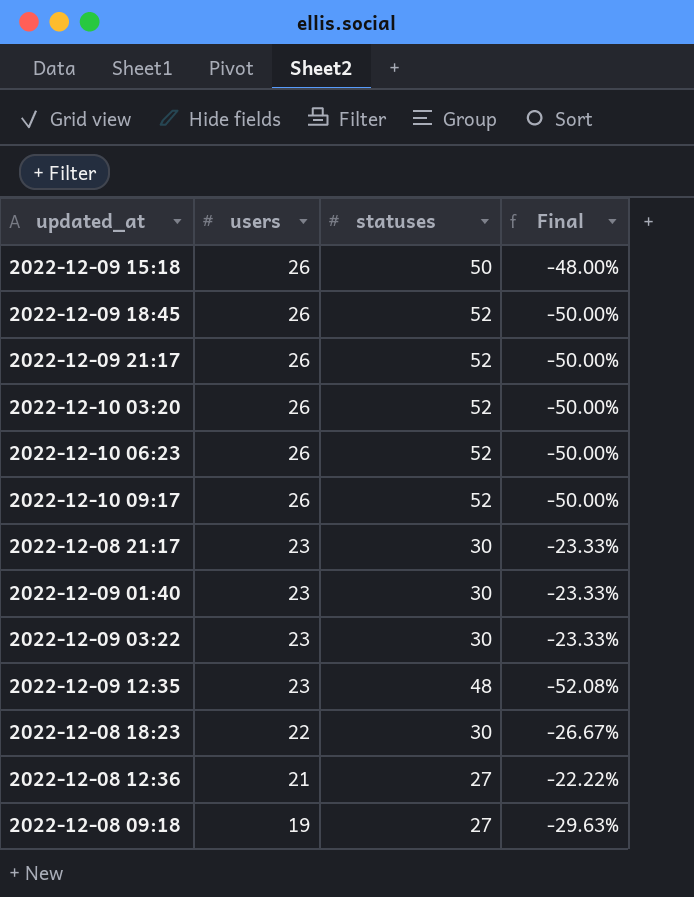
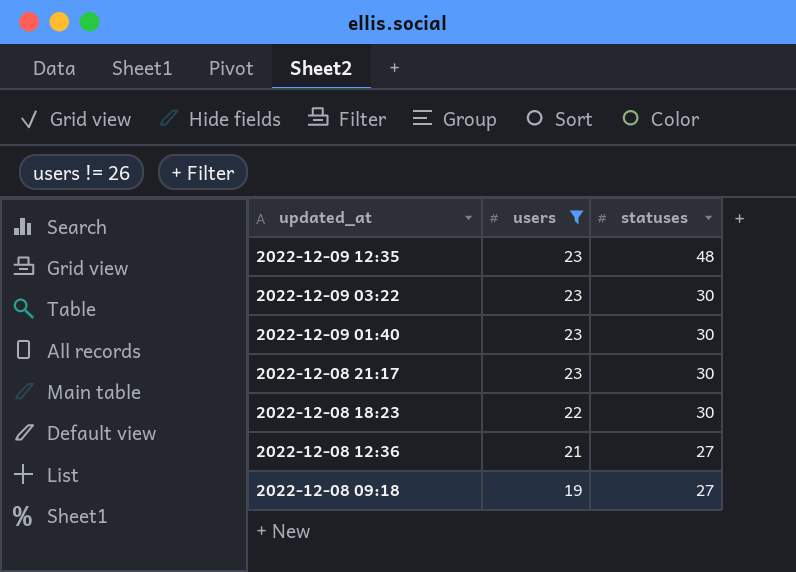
filter: none -> users != 26
row order: users descending -> updated_at descending
column Final | formula: ([users] - [statuses]) / [statuses] -> none

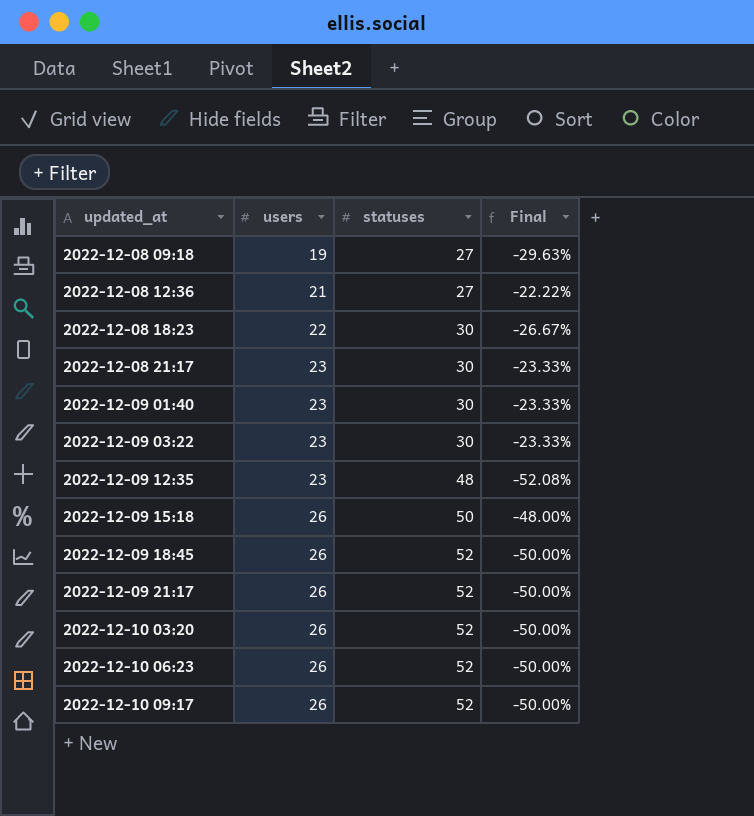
filter: users != 26 -> none
row order: updated_at descending -> updated_at ascending
column Final | formula: none -> ([users] - [statuses]) / [statuses]

